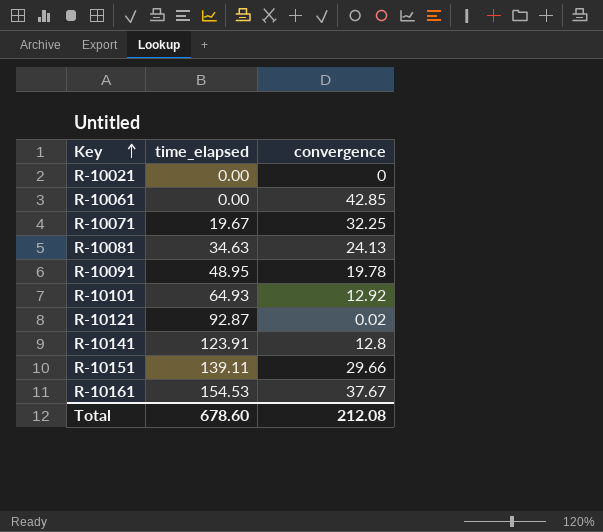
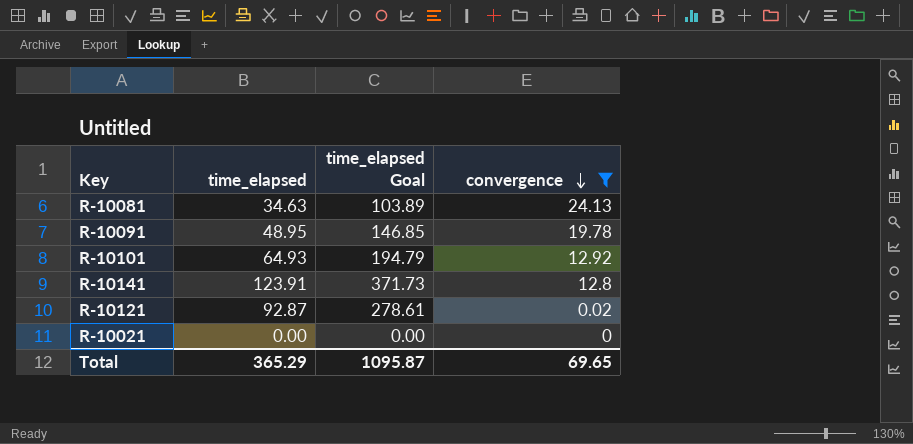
filter: none -> convergence <= 24.13
row order: Key ascending -> convergence descending
column time_elapsed Goal | formula: none -> [time_elapsed] * 3
Total | time_elapsed: 678.60 -> 365.29
Total | convergence: 212.08 -> 69.65

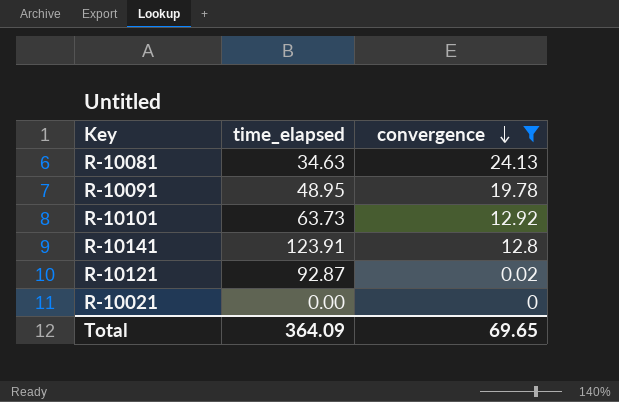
column time_elapsed Goal | formula: [time_elapsed] * 3 -> none
R-10101 | time_elapsed: 64.93 -> 63.73
Total | time_elapsed: 365.29 -> 364.09

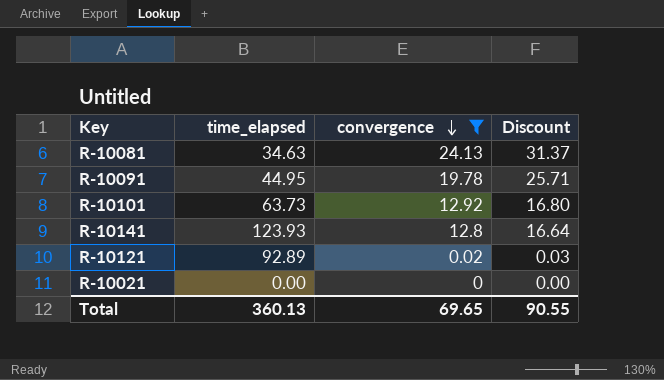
column Discount | formula: none -> [convergence] * 1.3
R-10091 | time_elapsed: 48.95 -> 44.95
R-10141 | time_elapsed: 123.91 -> 123.93
R-10121 | time_elapsed: 92.87 -> 92.89
Total | time_elapsed: 364.09 -> 360.13

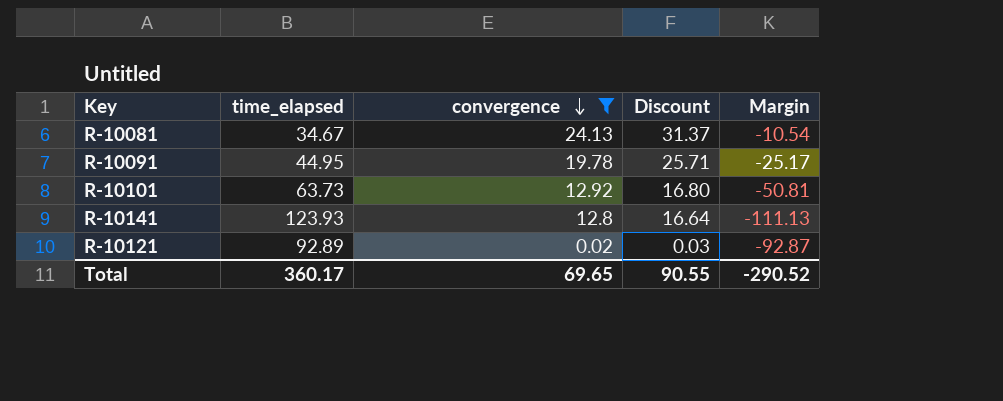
column Margin | formula: none -> [convergence] - [time_elapsed]
row R-10021: 0.00 | 0 | 0.00 -> none
R-10081 | time_elapsed: 34.63 -> 34.67
Total | time_elapsed: 360.13 -> 360.17

